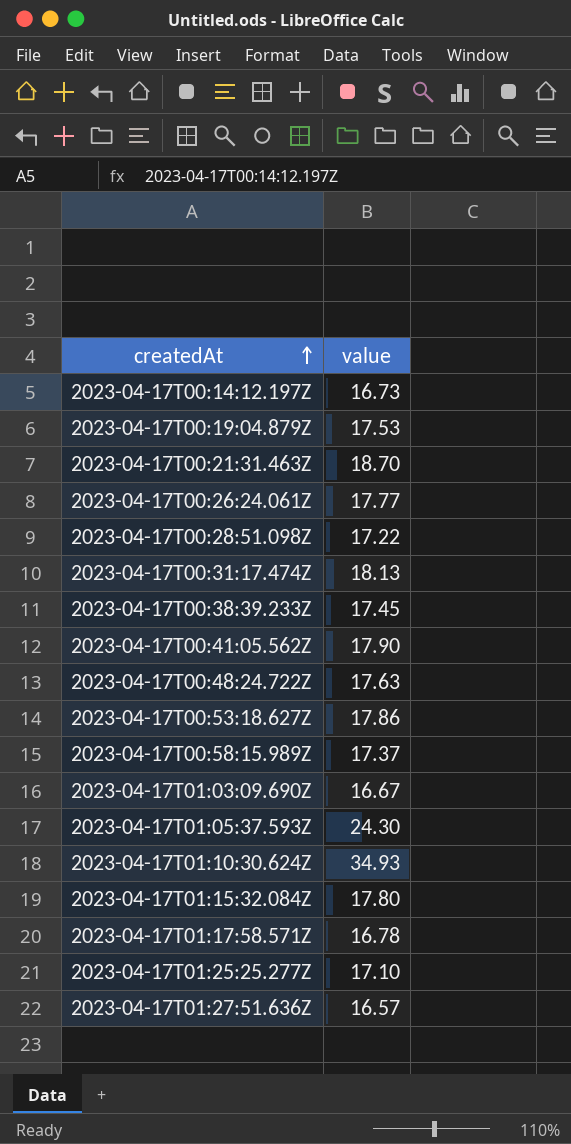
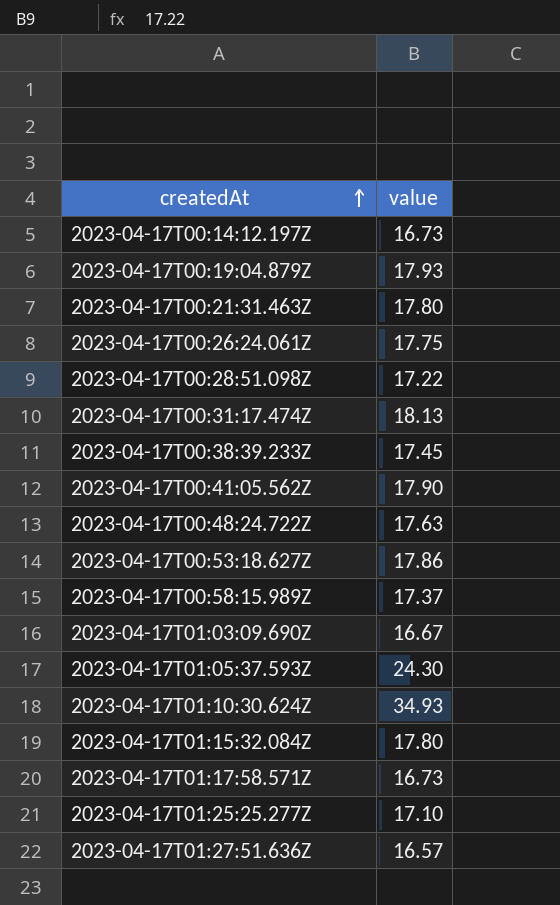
2023-04-17T00:19:04.879Z | value: 17.53 -> 17.93
2023-04-17T00:21:31.463Z | value: 18.70 -> 17.80
2023-04-17T00:26:24.061Z | value: 17.77 -> 17.75
2023-04-17T01:17:58.571Z | value: 16.78 -> 16.73

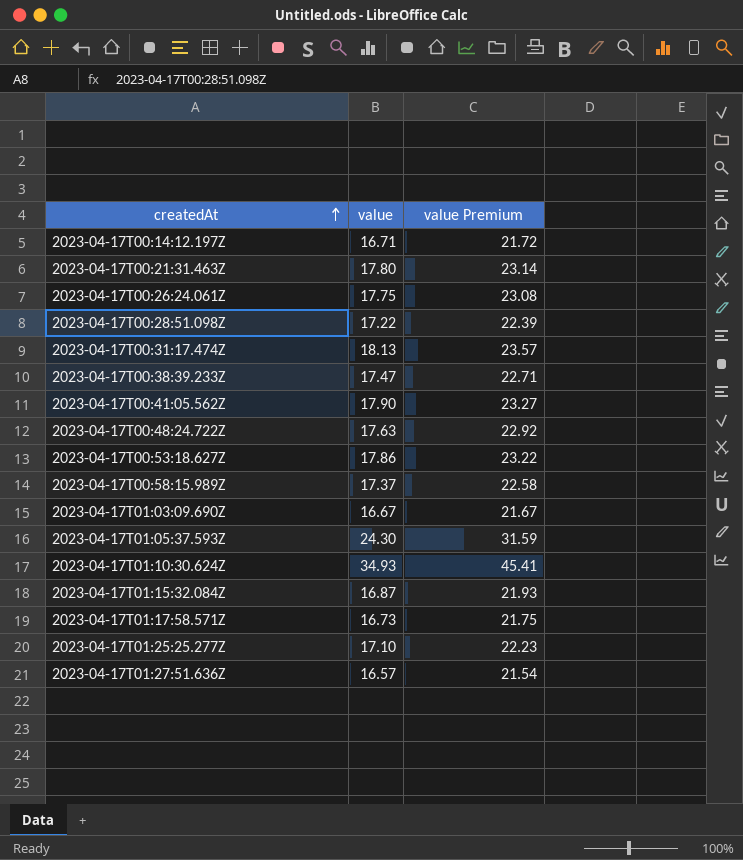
column value Premium | formula: none -> [value] * 1.3
row 2023-04-17T00:19:04.879Z: 17.93 -> none
2023-04-17T00:14:12.197Z | value: 16.73 -> 16.71
2023-04-17T00:38:39.233Z | value: 17.45 -> 17.47
2023-04-17T01:15:32.084Z | value: 17.80 -> 16.87

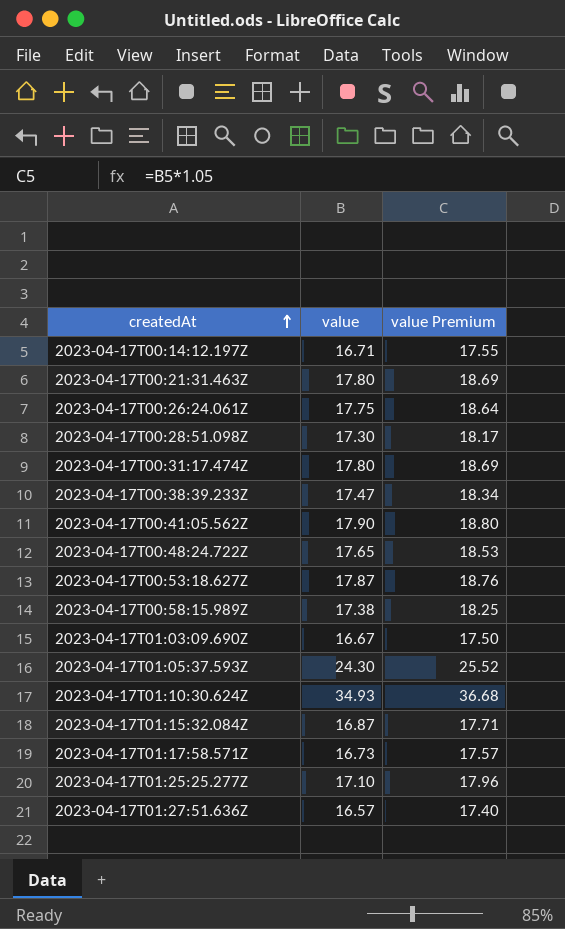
column value Premium | formula: [value] * 1.3 -> [value] * 1.05
2023-04-17T00:28:51.098Z | value: 17.22 -> 17.30
2023-04-17T00:31:17.474Z | value: 18.13 -> 17.80
2023-04-17T00:48:24.722Z | value: 17.63 -> 17.65
2023-04-17T00:53:18.627Z | value: 17.86 -> 17.87
2023-04-17T00:58:15.989Z | value: 17.37 -> 17.38

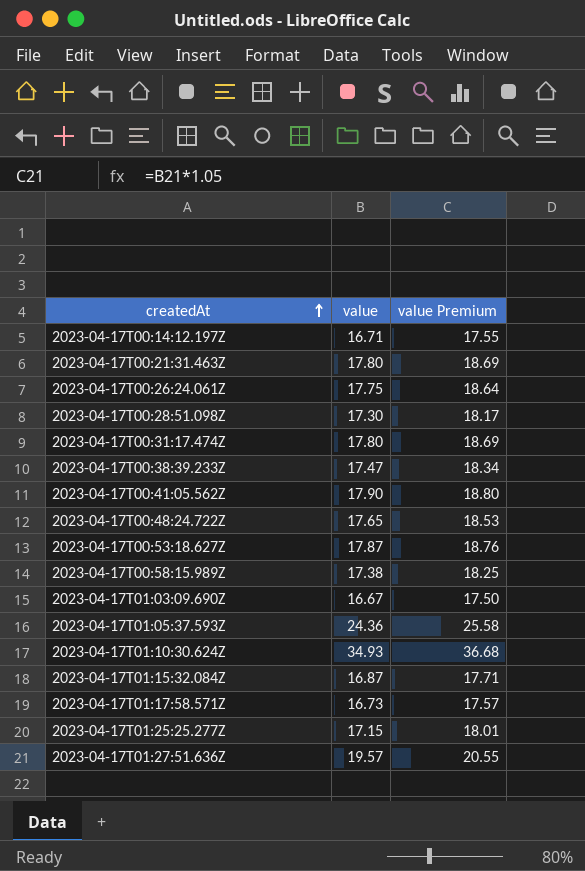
2023-04-17T01:05:37.593Z | value: 24.30 -> 24.36
2023-04-17T01:05:37.593Z | value Premium: 25.52 -> 25.58
2023-04-17T01:25:25.277Z | value: 17.10 -> 17.15
2023-04-17T01:25:25.277Z | value Premium: 17.96 -> 18.01
2023-04-17T01:27:51.636Z | value: 16.57 -> 19.57
2023-04-17T01:27:51.636Z | value Premium: 17.40 -> 20.55

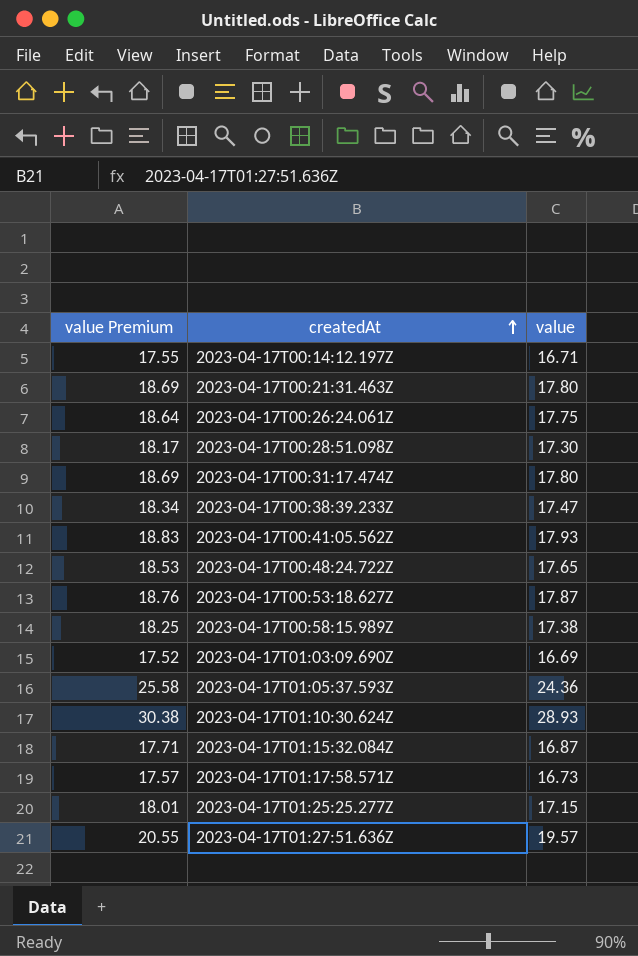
column value Premium | position: 3 -> 1
2023-04-17T00:41:05.562Z | value Premium: 18.80 -> 18.83
2023-04-17T00:41:05.562Z | value: 17.90 -> 17.93
2023-04-17T01:03:09.690Z | value Premium: 17.50 -> 17.52
2023-04-17T01:03:09.690Z | value: 16.67 -> 16.69
2023-04-17T01:10:30.624Z | value Premium: 36.68 -> 30.38
2023-04-17T01:10:30.624Z | value: 34.93 -> 28.93

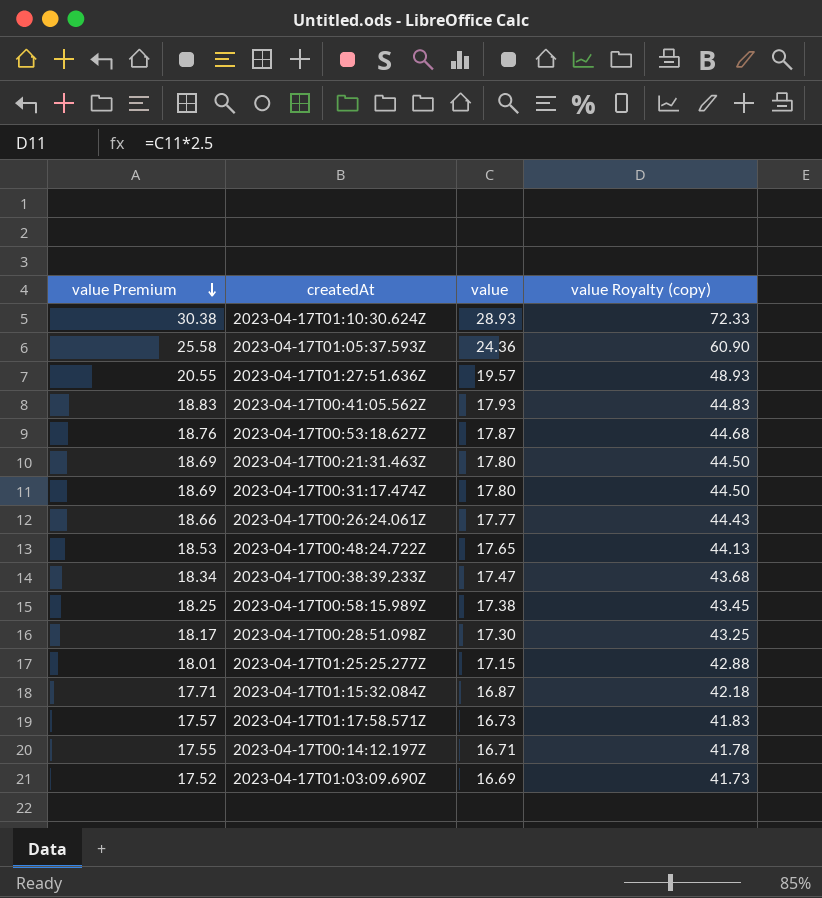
row order: createdAt ascending -> value Premium descending
column value Royalty (copy) | formula: none -> [value] * 2.5
2023-04-17T00:26:24.061Z | value Premium: 18.64 -> 18.66
2023-04-17T00:26:24.061Z | value: 17.75 -> 17.77

